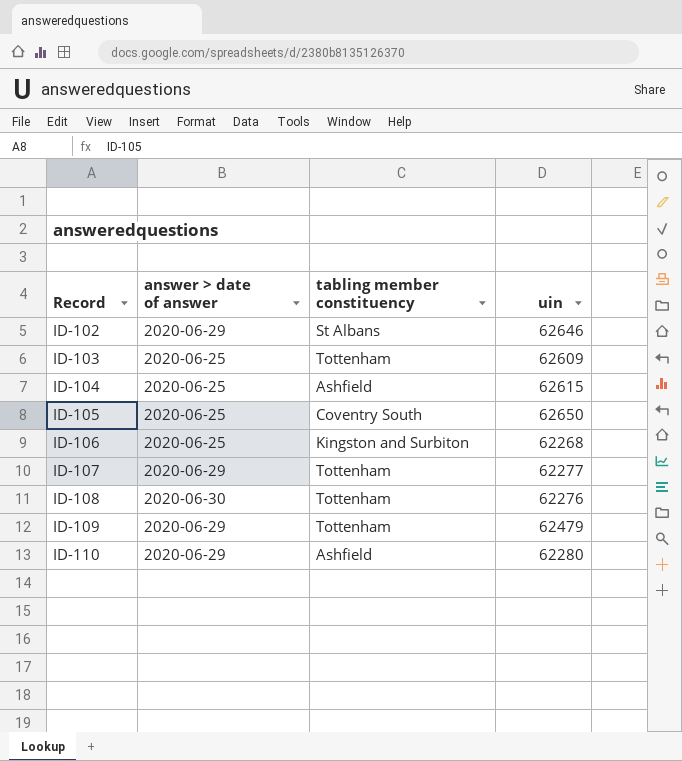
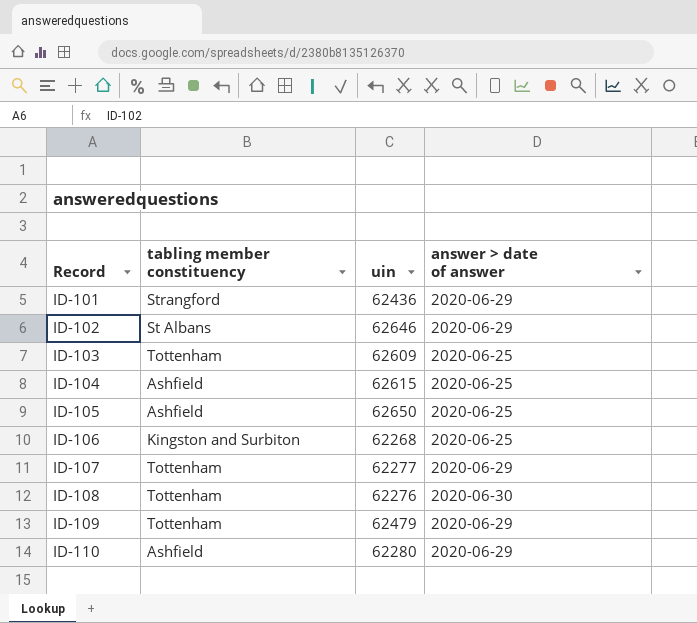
column answer > date of answer | position: 2 -> 4
row ID-101: none -> Strangford | 62436 | 2020-06-29
ID-105 | tabling member constituency: Coventry South -> Ashfield

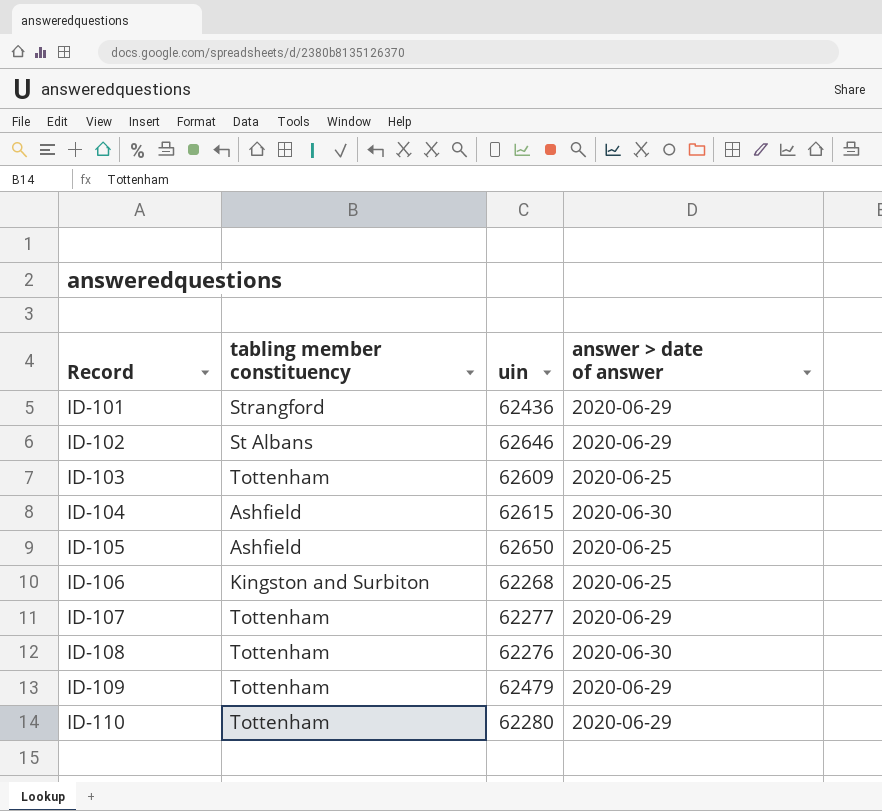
ID-104 | answer > date of answer: 2020-06-25 -> 2020-06-30
ID-110 | tabling member constituency: Ashfield -> Tottenham

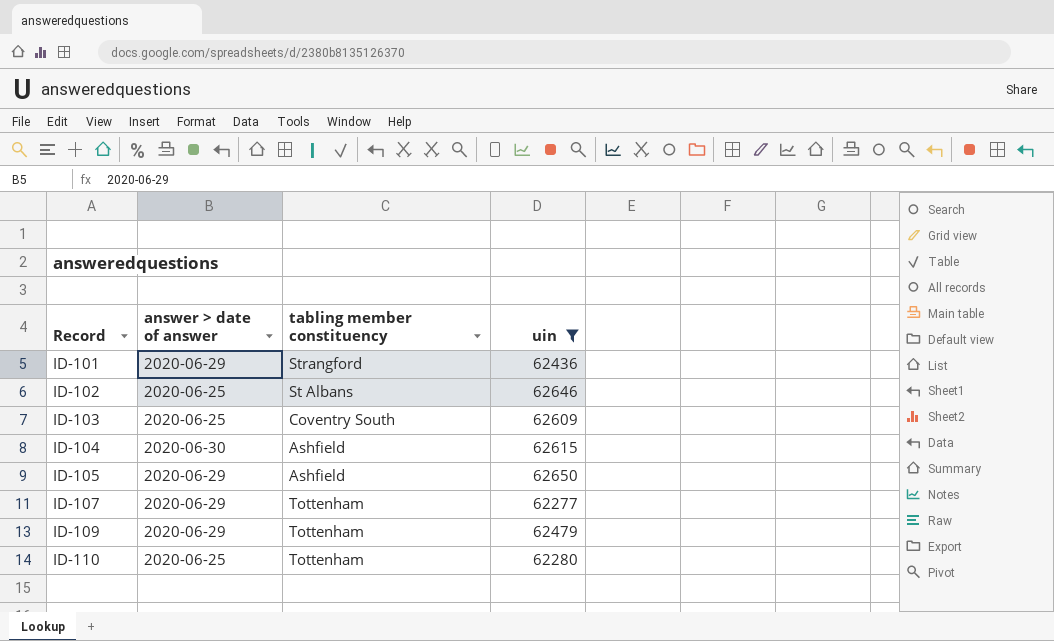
filter: none -> uin >= 62277
column answer > date of answer | position: 4 -> 2
ID-102 | answer > date of answer: 2020-06-29 -> 2020-06-25
ID-103 | tabling member constituency: Tottenham -> Coventry South
ID-105 | answer > date of answer: 2020-06-25 -> 2020-06-29
ID-110 | answer > date of answer: 2020-06-29 -> 2020-06-25

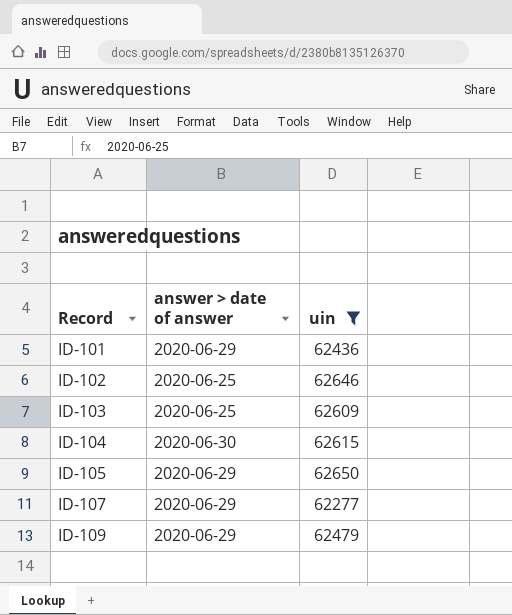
column tabling member constituency | position: 3 -> none
row ID-110: 2020-06-25 | Tottenham | 62280 -> none

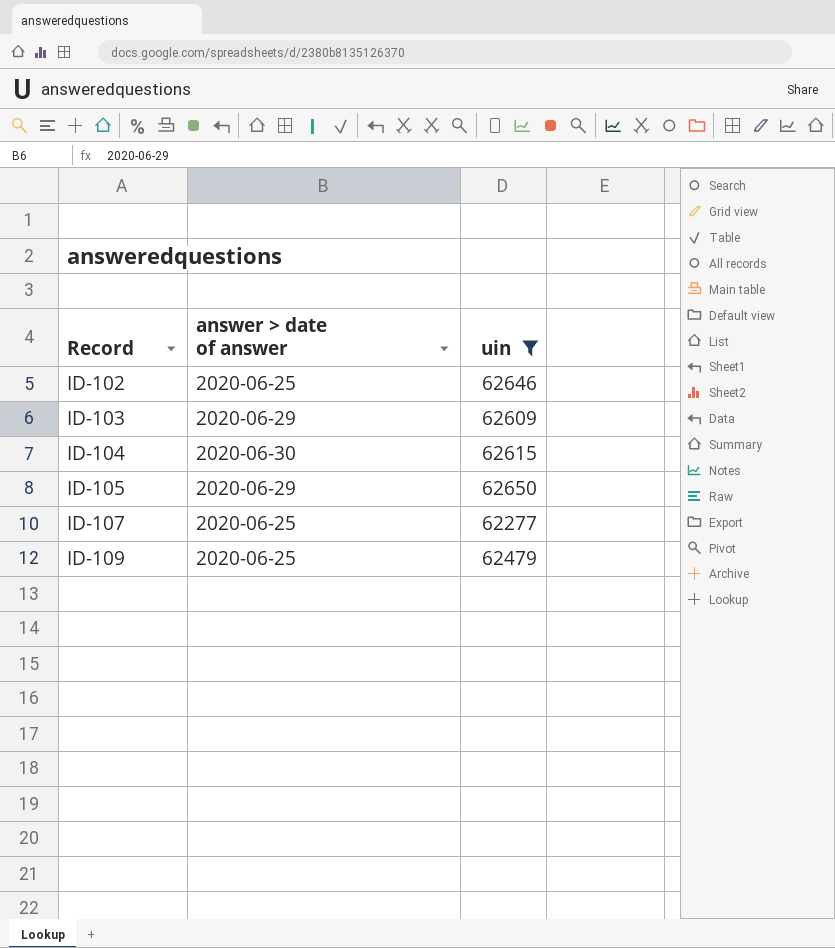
row ID-101: 2020-06-29 | 62436 -> none
ID-103 | answer > date of answer: 2020-06-25 -> 2020-06-29
ID-107 | answer > date of answer: 2020-06-29 -> 2020-06-25
ID-109 | answer > date of answer: 2020-06-29 -> 2020-06-25

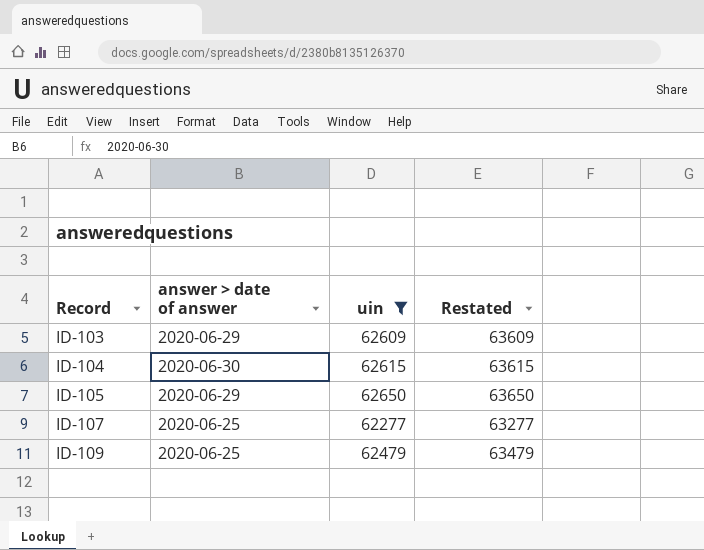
column Restated | formula: none -> [uin] + 1000
row ID-102: 2020-06-25 | 62646 -> none

